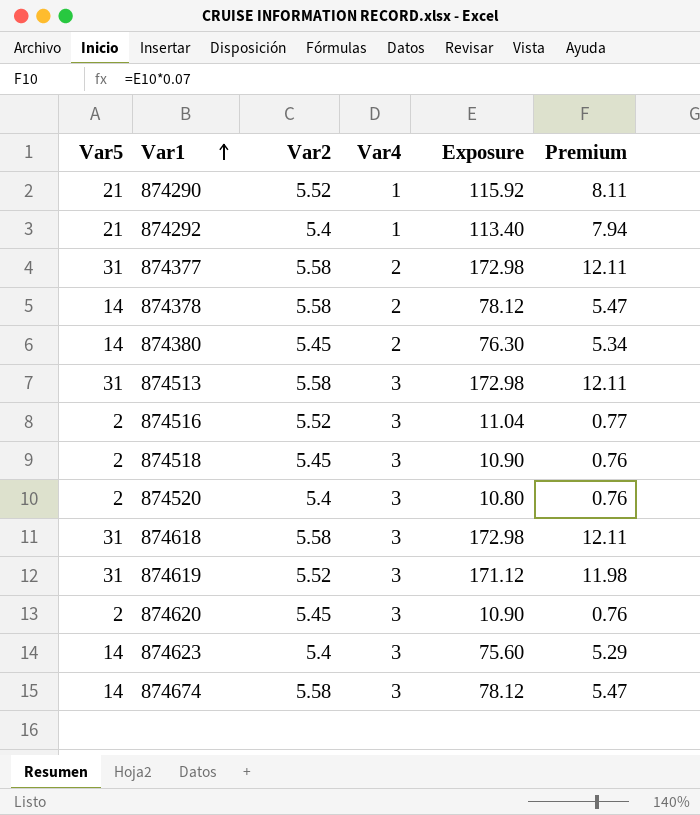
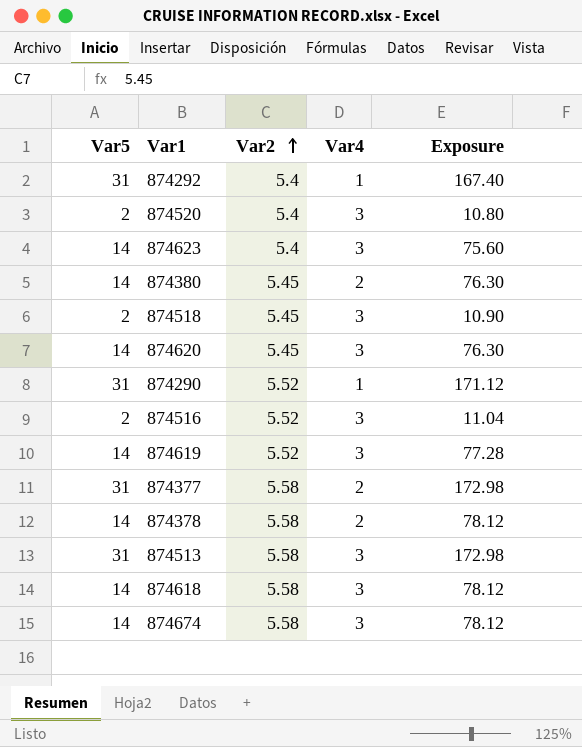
row order: Var1 ascending -> Var2 ascending
column Premium | formula: [Exposure] * 0.07 -> none
874292 | Var5: 21 -> 31
874292 | Exposure: 113.40 -> 167.40
874620 | Var5: 2 -> 14
874620 | Exposure: 10.90 -> 76.30
874290 | Var5: 21 -> 31
874290 | Exposure: 115.92 -> 171.12
874619 | Var5: 31 -> 14
874619 | Exposure: 171.12 -> 77.28
874618 | Var5: 31 -> 14
874618 | Exposure: 172.98 -> 78.12

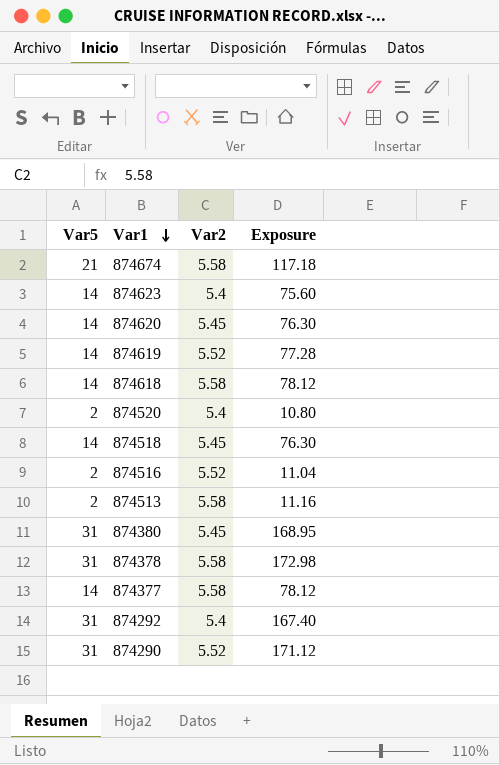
row order: Var2 ascending -> Var1 descending
column Var4 | position: 4 -> none
874674 | Var5: 14 -> 21
874674 | Exposure: 78.12 -> 117.18
874518 | Var5: 2 -> 14
874518 | Exposure: 10.90 -> 76.30
874513 | Var5: 31 -> 2
874513 | Exposure: 172.98 -> 11.16
874380 | Var5: 14 -> 31
874380 | Exposure: 76.30 -> 168.95
874378 | Var5: 14 -> 31
874378 | Exposure: 78.12 -> 172.98
874377 | Var5: 31 -> 14
874377 | Exposure: 172.98 -> 78.12

